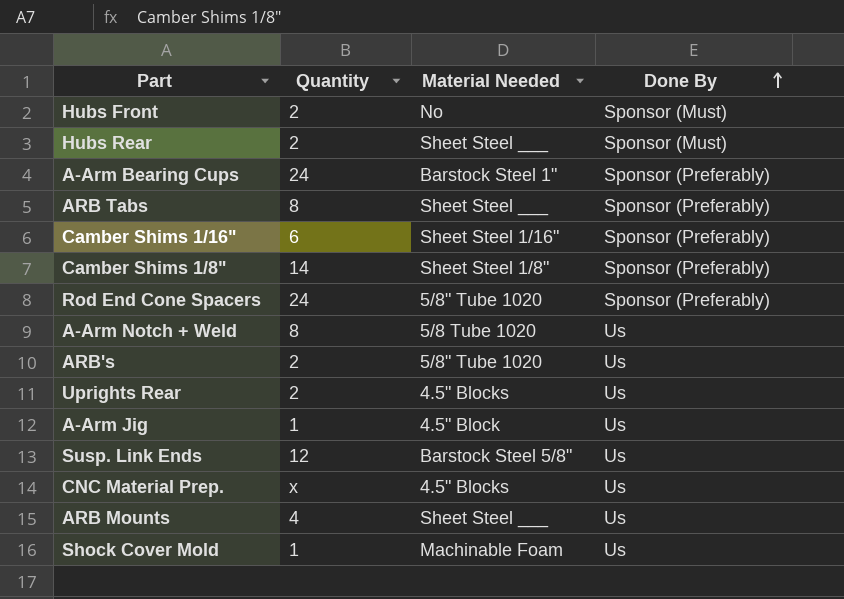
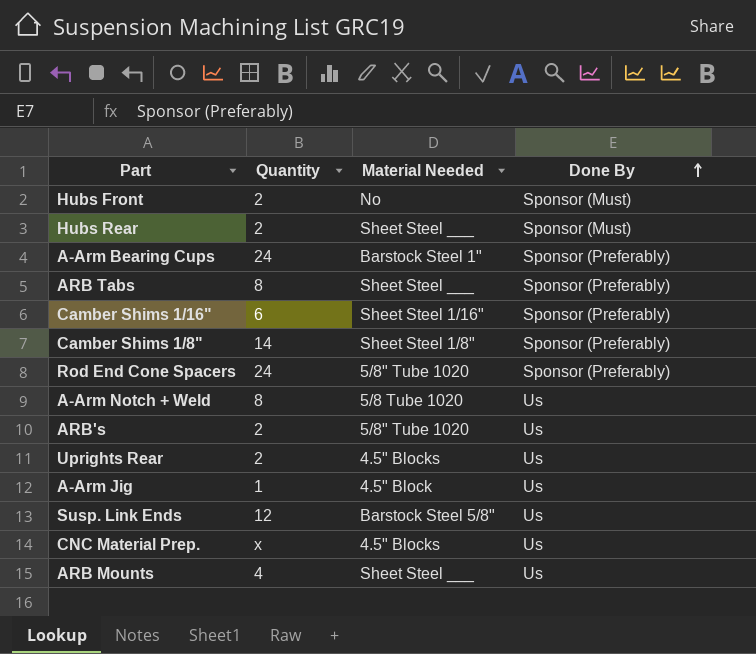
row Shock Cover Mold: 1 | Machinable Foam | Us -> none

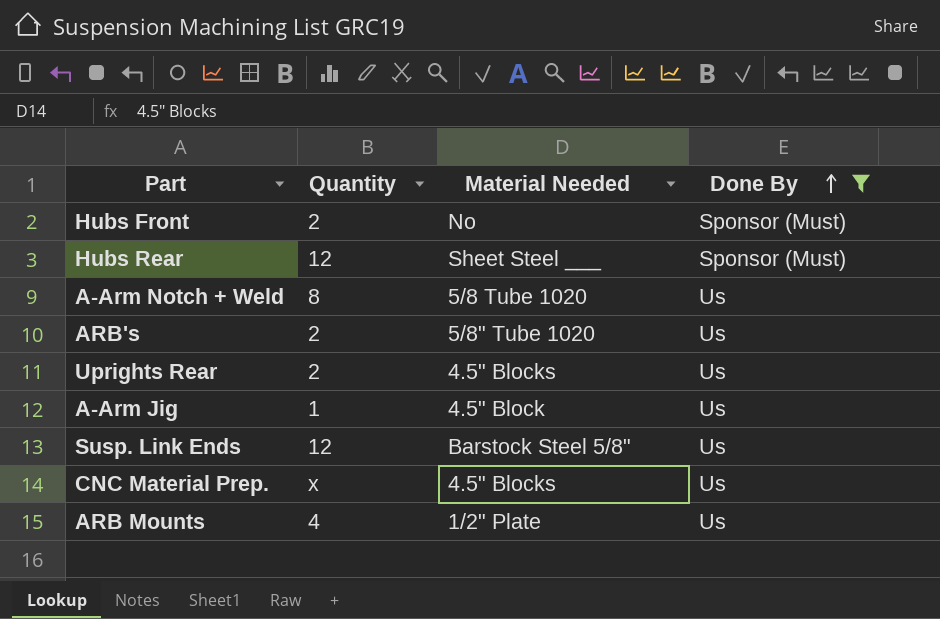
filter: none -> Done By != Sponsor (Preferably)
Hubs Rear | Quantity: 2 -> 12
ARB Mounts | Material Needed: Sheet Steel ___ -> 1/2" Plate

